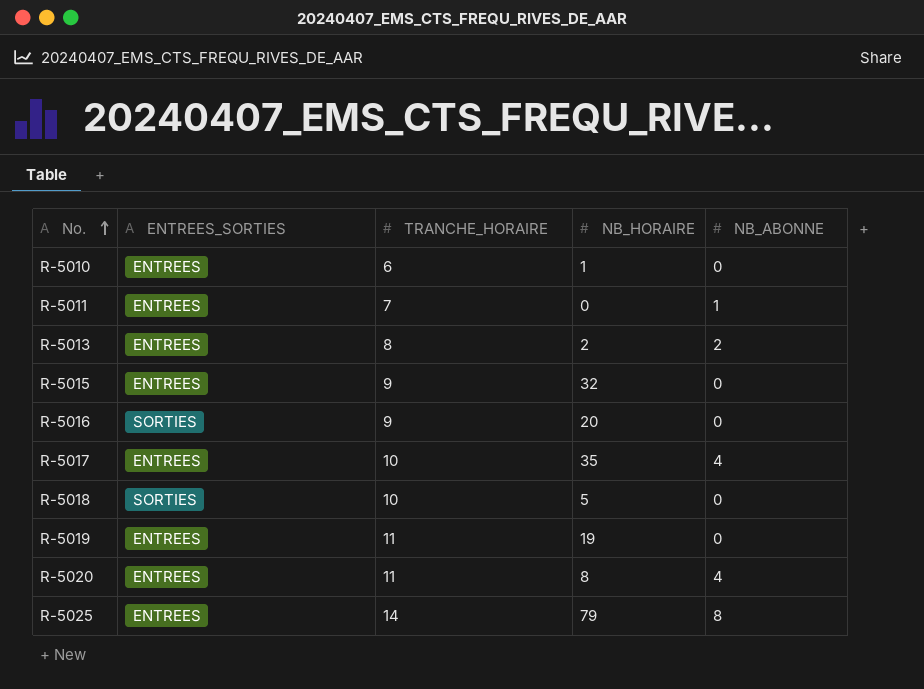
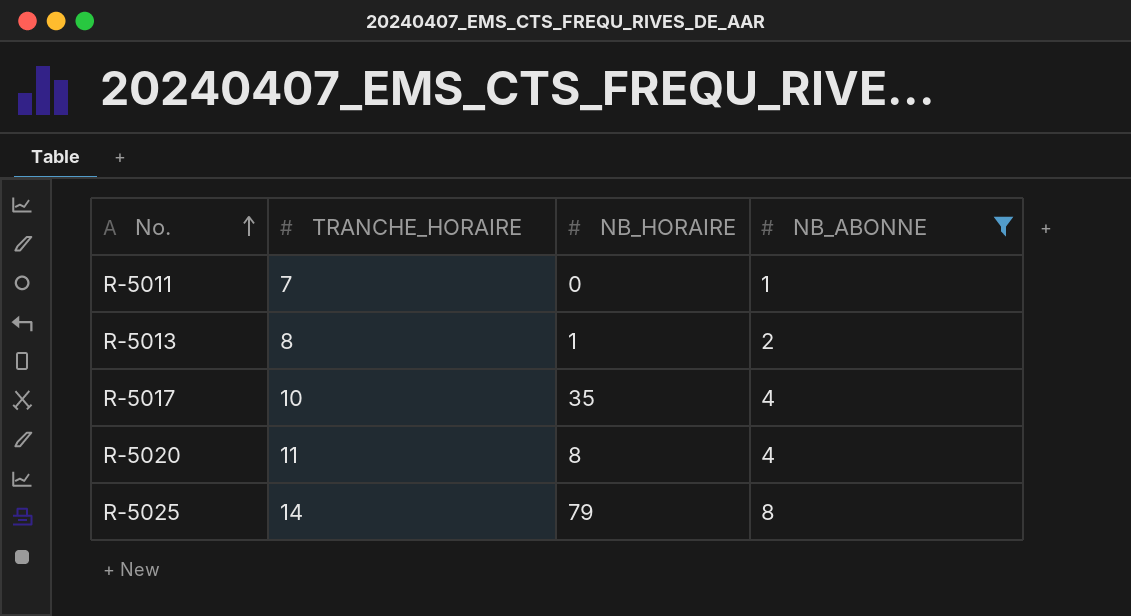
filter: none -> NB_ABONNE != 0
column ENTREES_SORTIES | position: 2 -> none
R-5013 | NB_HORAIRE: 2 -> 1

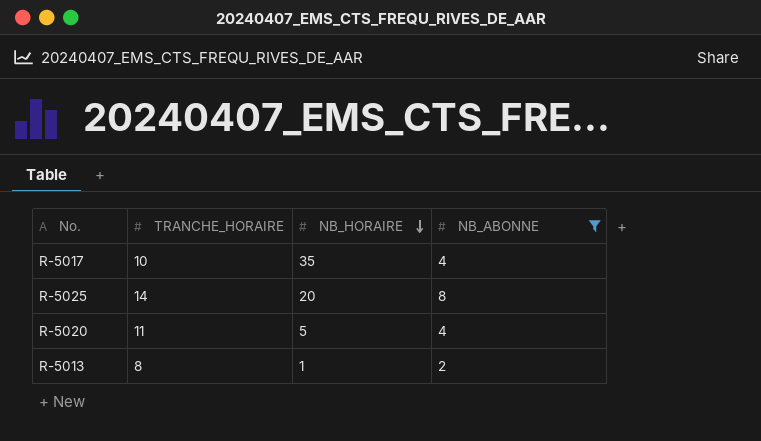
row order: No. ascending -> NB_HORAIRE descending
row R-5011: 7 | 0 | 1 -> none
R-5025 | NB_HORAIRE: 79 -> 20
R-5020 | NB_HORAIRE: 8 -> 5

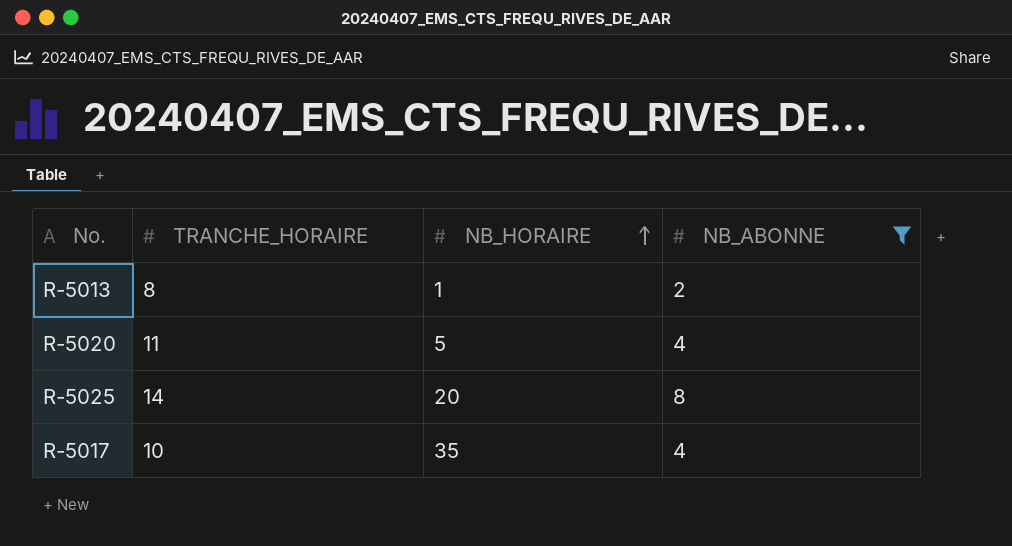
row order: NB_HORAIRE descending -> NB_HORAIRE ascending

